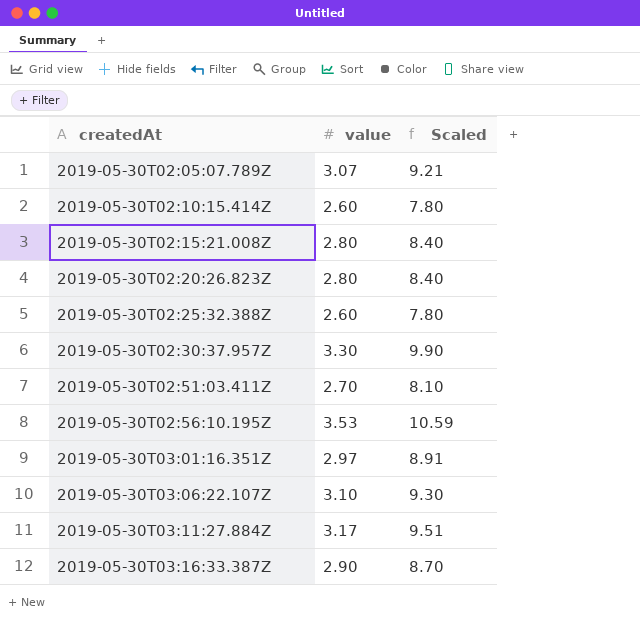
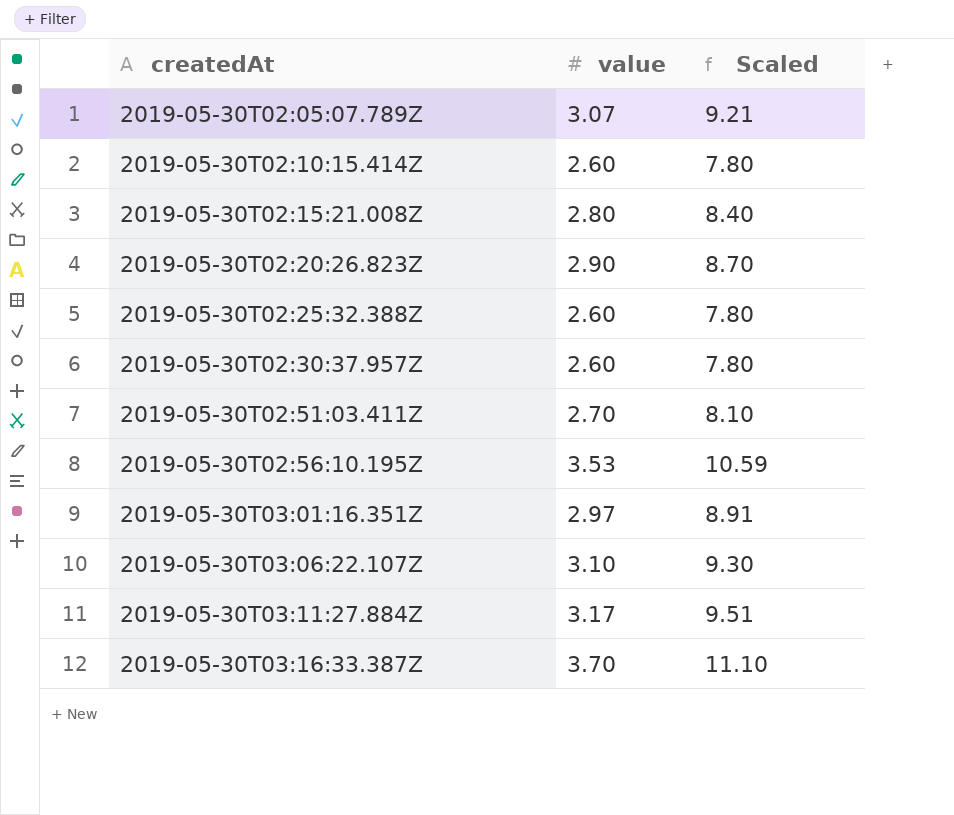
2019-05-30T02:20:26.823Z | value: 2.80 -> 2.90
2019-05-30T02:20:26.823Z | Scaled: 8.40 -> 8.70
2019-05-30T02:30:37.957Z | value: 3.30 -> 2.60
2019-05-30T02:30:37.957Z | Scaled: 9.90 -> 7.80
2019-05-30T03:16:33.387Z | value: 2.90 -> 3.70
2019-05-30T03:16:33.387Z | Scaled: 8.70 -> 11.10

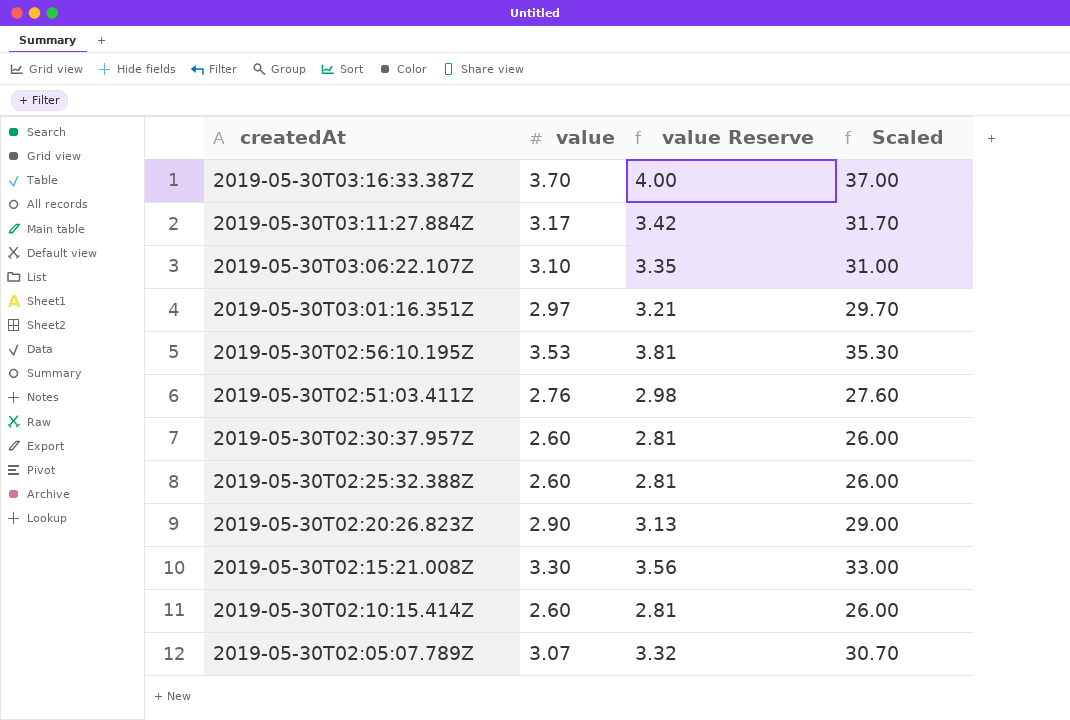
row order: createdAt ascending -> createdAt descending
column value Reserve | formula: none -> [value] * 1.08
column Scaled | formula: [value] * 3 -> [value] * 10
2019-05-30T02:51:03.411Z | value: 2.70 -> 2.76
2019-05-30T02:15:21.008Z | value: 2.80 -> 3.30

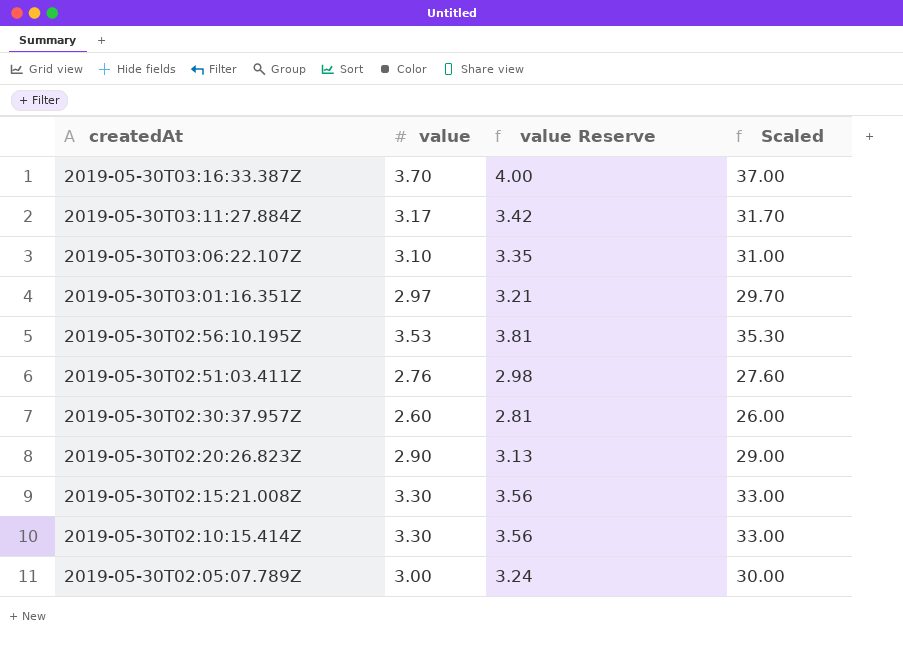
row 2019-05-30T02:25:32.388Z: 2.60 | 2.81 | 26.00 -> none
2019-05-30T02:10:15.414Z | value: 2.60 -> 3.30
2019-05-30T02:10:15.414Z | value Reserve: 2.81 -> 3.56
2019-05-30T02:10:15.414Z | Scaled: 26.00 -> 33.00
2019-05-30T02:05:07.789Z | value: 3.07 -> 3.00
2019-05-30T02:05:07.789Z | value Reserve: 3.32 -> 3.24
2019-05-30T02:05:07.789Z | Scaled: 30.70 -> 30.00

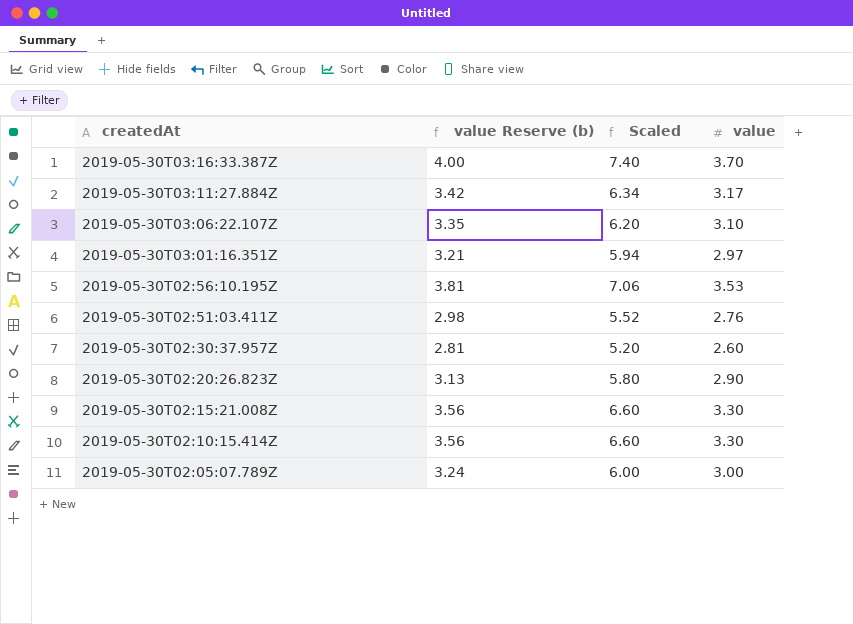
column name: value Reserve -> value Reserve (b)
column Scaled | formula: [value] * 10 -> [value] * 2
column value | position: 2 -> 4

